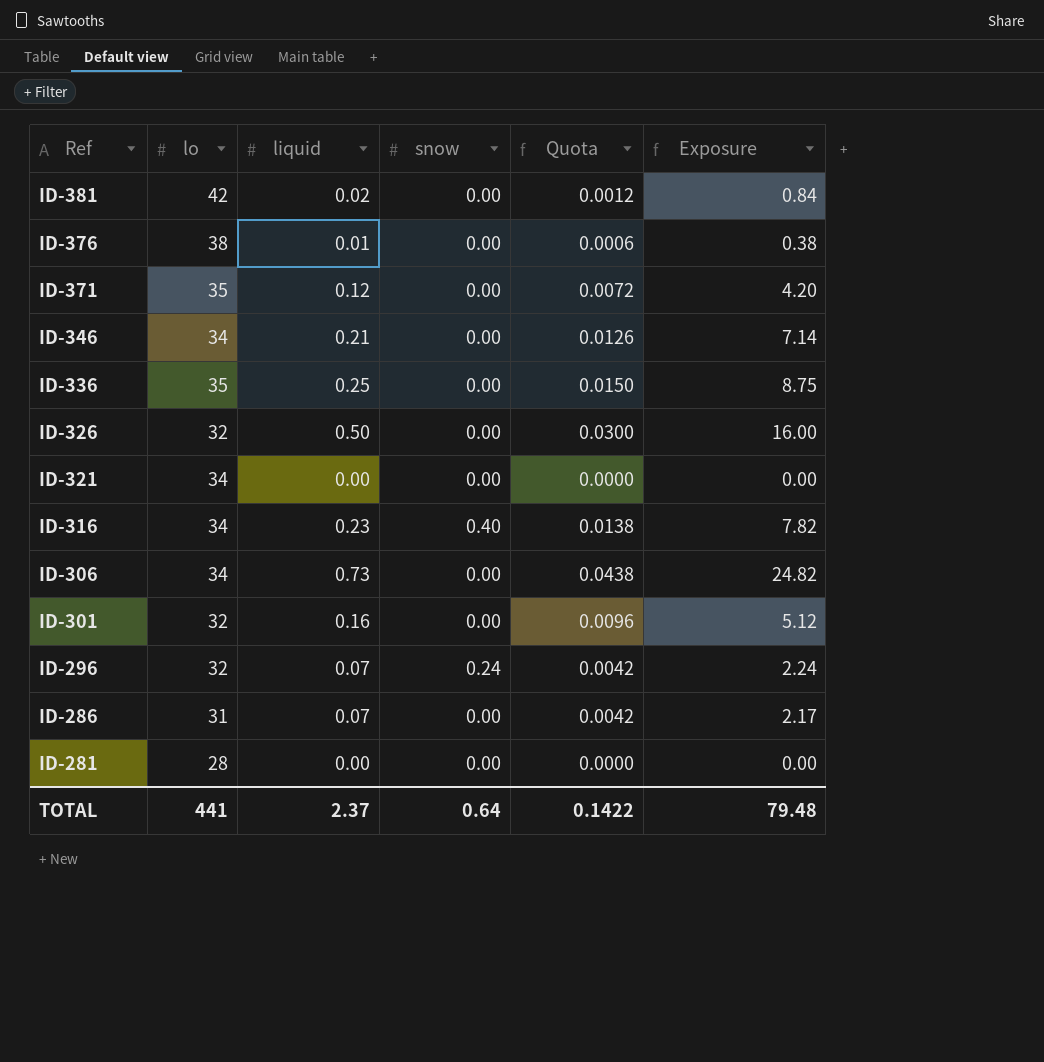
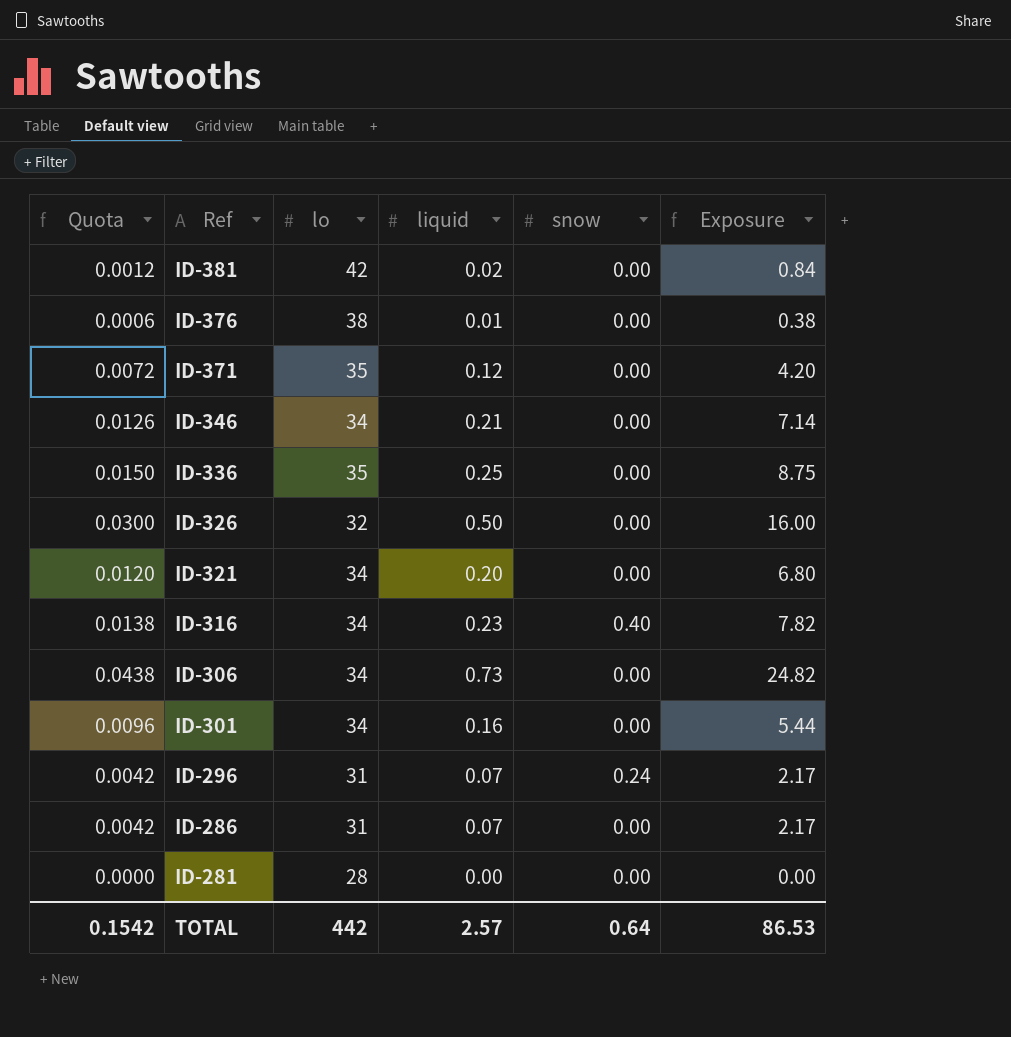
column Quota | position: 5 -> 1
ID-321 | Quota: 0.0000 -> 0.0120
ID-321 | liquid: 0.00 -> 0.20
ID-321 | Exposure: 0.00 -> 6.80
ID-301 | lo: 32 -> 34
ID-301 | Exposure: 5.12 -> 5.44
ID-296 | lo: 32 -> 31
ID-296 | Exposure: 2.24 -> 2.17
TOTAL | Quota: 0.1422 -> 0.1542
TOTAL | lo: 441 -> 442
TOTAL | liquid: 2.37 -> 2.57
TOTAL | Exposure: 79.48 -> 86.53

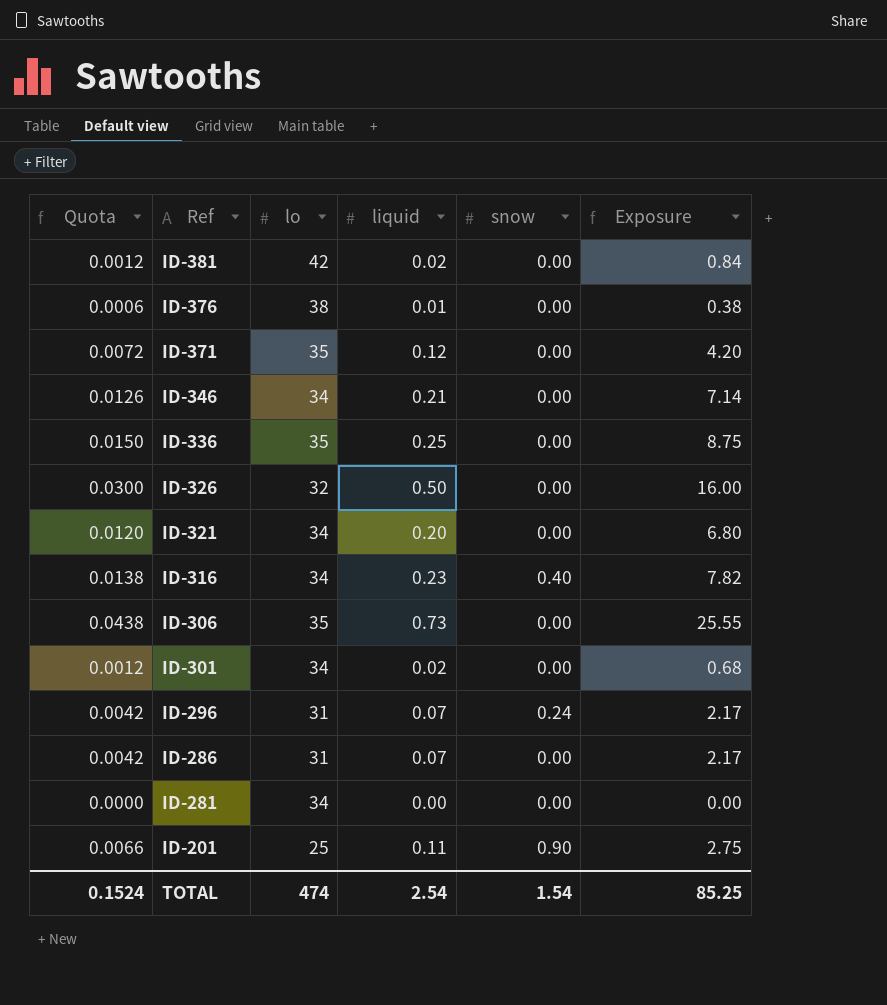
ID-306 | lo: 34 -> 35
ID-306 | Exposure: 24.82 -> 25.55
ID-301 | Quota: 0.0096 -> 0.0012
ID-301 | liquid: 0.16 -> 0.02
ID-301 | Exposure: 5.44 -> 0.68
ID-281 | lo: 28 -> 34
row ID-201: none -> 0.0066 | 25 | 0.11 | 0.90 | 2.75
TOTAL | Quota: 0.1542 -> 0.1524
TOTAL | lo: 442 -> 474
TOTAL | liquid: 2.57 -> 2.54
TOTAL | snow: 0.64 -> 1.54
TOTAL | Exposure: 86.53 -> 85.25

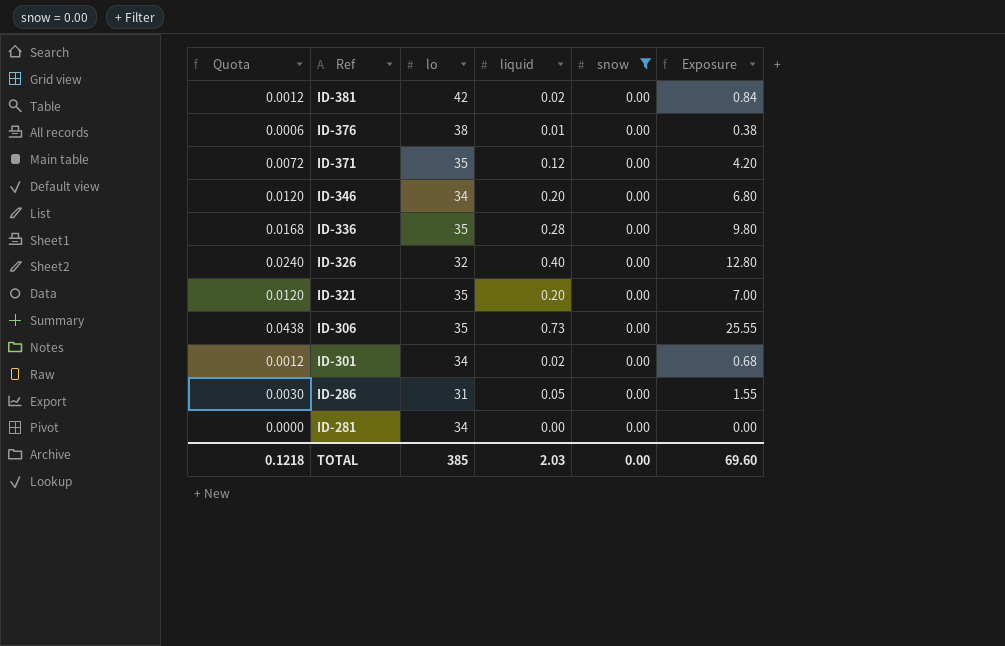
filter: none -> snow = 0.00
ID-346 | Quota: 0.0126 -> 0.0120
ID-346 | liquid: 0.21 -> 0.20
ID-346 | Exposure: 7.14 -> 6.80
ID-336 | Quota: 0.0150 -> 0.0168
ID-336 | liquid: 0.25 -> 0.28
ID-336 | Exposure: 8.75 -> 9.80
ID-326 | Quota: 0.0300 -> 0.0240
ID-326 | liquid: 0.50 -> 0.40
ID-326 | Exposure: 16.00 -> 12.80
ID-321 | lo: 34 -> 35
ID-321 | Exposure: 6.80 -> 7.00
ID-286 | Quota: 0.0042 -> 0.0030
ID-286 | liquid: 0.07 -> 0.05
ID-286 | Exposure: 2.17 -> 1.55
TOTAL | Quota: 0.1524 -> 0.1218
TOTAL | lo: 474 -> 385
TOTAL | liquid: 2.54 -> 2.03
TOTAL | snow: 1.54 -> 0.00
TOTAL | Exposure: 85.25 -> 69.60

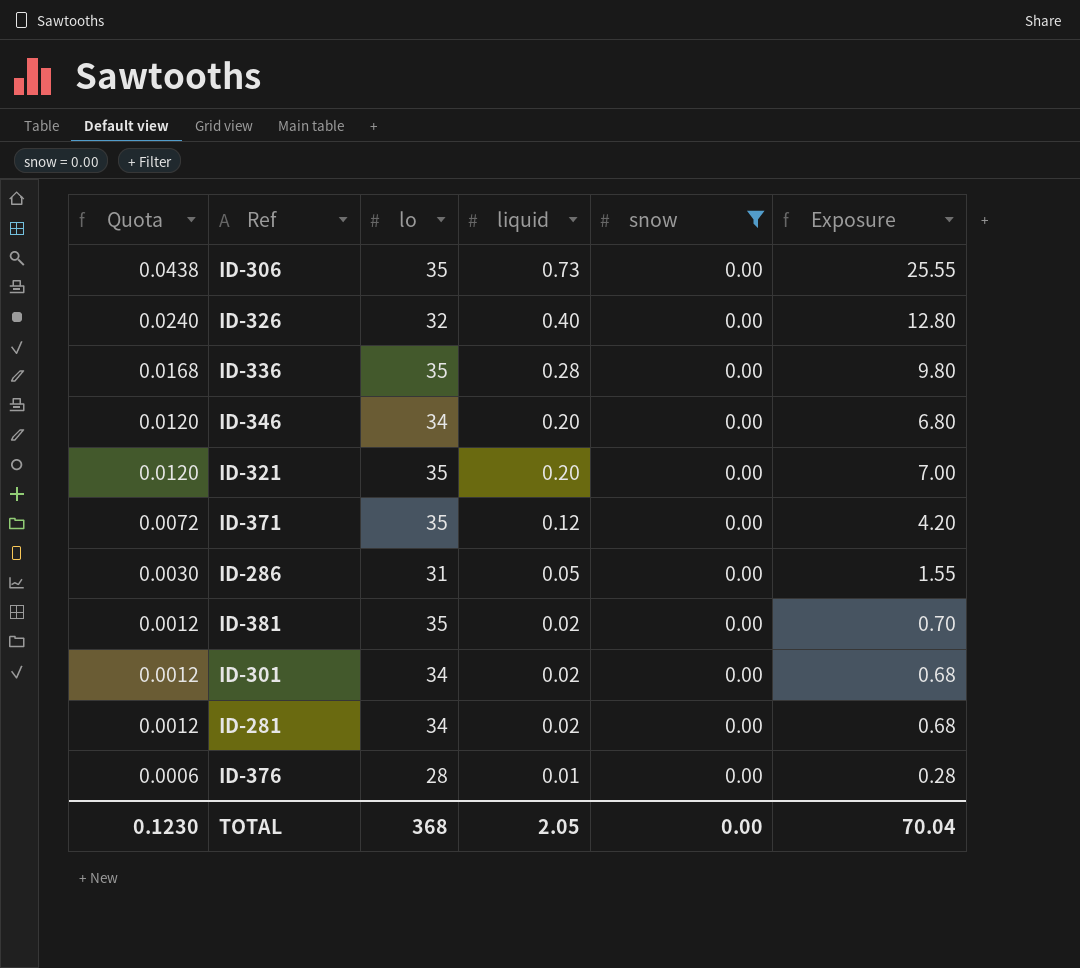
row order: Ref descending -> Quota descending
ID-381 | lo: 42 -> 35
ID-381 | Exposure: 0.84 -> 0.70
ID-281 | Quota: 0.0000 -> 0.0012
ID-281 | liquid: 0.00 -> 0.02
ID-281 | Exposure: 0.00 -> 0.68
ID-376 | lo: 38 -> 28
ID-376 | Exposure: 0.38 -> 0.28
TOTAL | Quota: 0.1218 -> 0.1230
TOTAL | lo: 385 -> 368
TOTAL | liquid: 2.03 -> 2.05
TOTAL | Exposure: 69.60 -> 70.04

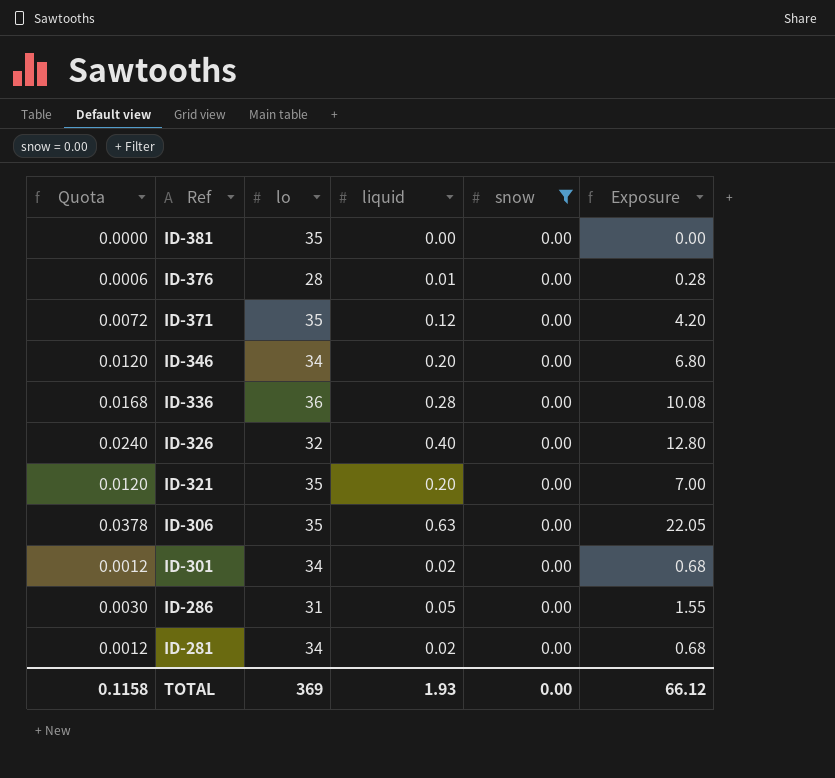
row order: Quota descending -> Ref descending
ID-381 | Quota: 0.0012 -> 0.0000
ID-381 | liquid: 0.02 -> 0.00
ID-381 | Exposure: 0.70 -> 0.00
ID-336 | lo: 35 -> 36
ID-336 | Exposure: 9.80 -> 10.08
ID-306 | Quota: 0.0438 -> 0.0378
ID-306 | liquid: 0.73 -> 0.63
ID-306 | Exposure: 25.55 -> 22.05
TOTAL | Quota: 0.1230 -> 0.1158
TOTAL | lo: 368 -> 369
TOTAL | liquid: 2.05 -> 1.93
TOTAL | Exposure: 70.04 -> 66.12

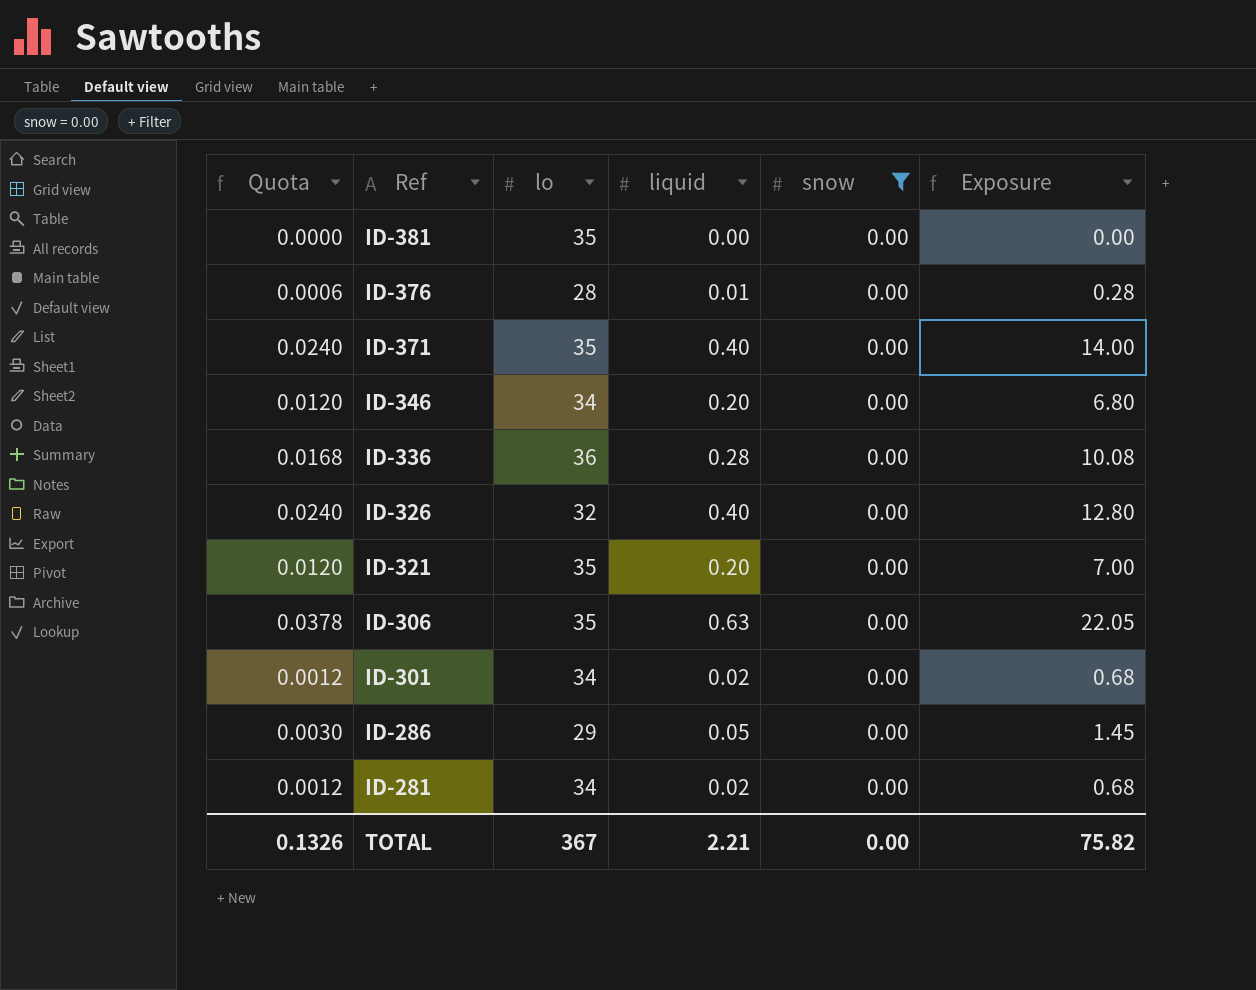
ID-371 | Quota: 0.0072 -> 0.0240
ID-371 | liquid: 0.12 -> 0.40
ID-371 | Exposure: 4.20 -> 14.00
ID-286 | lo: 31 -> 29
ID-286 | Exposure: 1.55 -> 1.45
TOTAL | Quota: 0.1158 -> 0.1326
TOTAL | lo: 369 -> 367
TOTAL | liquid: 1.93 -> 2.21
TOTAL | Exposure: 66.12 -> 75.82

